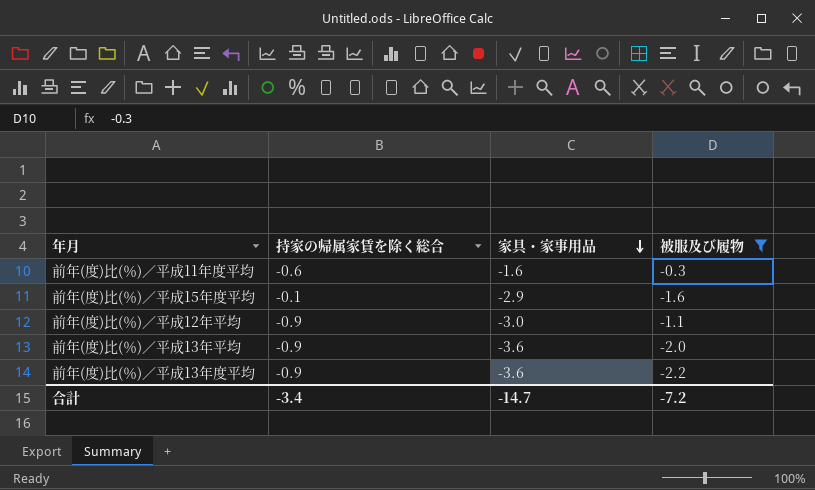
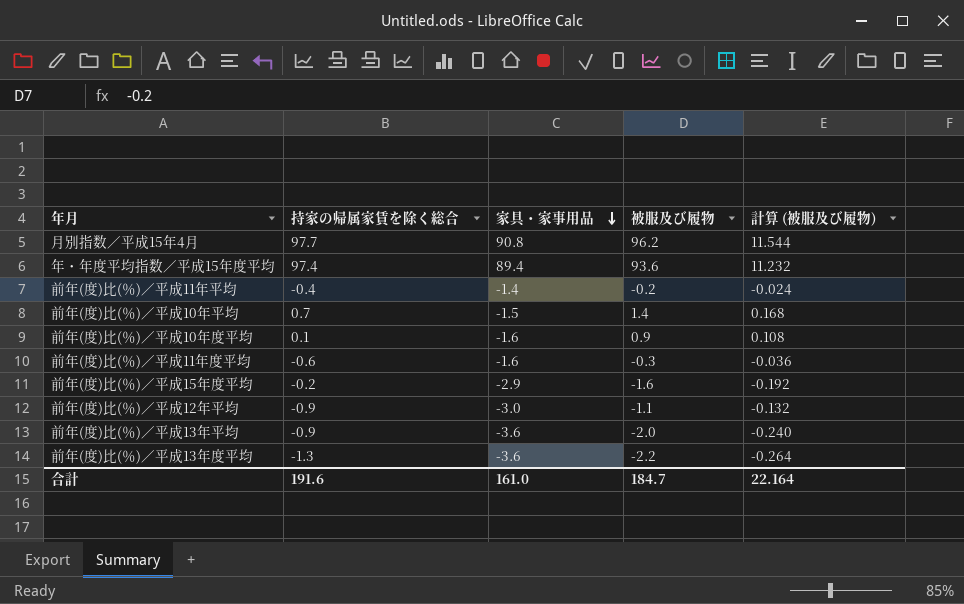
filter: 被服及び履物 <= -0.3 -> none
column 計算 (被服及び履物) | formula: none -> [被服及び履物] * 0.12
前年(度)比(％)／平成15年度平均 | 持家の帰属家賃を除く総合: -0.1 -> -0.2
前年(度)比(％)／平成13年度平均 | 持家の帰属家賃を除く総合: -0.9 -> -1.3
合計 | 持家の帰属家賃を除く総合: -3.4 -> 191.6
合計 | 家具・家事用品: -14.7 -> 161.0
合計 | 被服及び履物: -7.2 -> 184.7

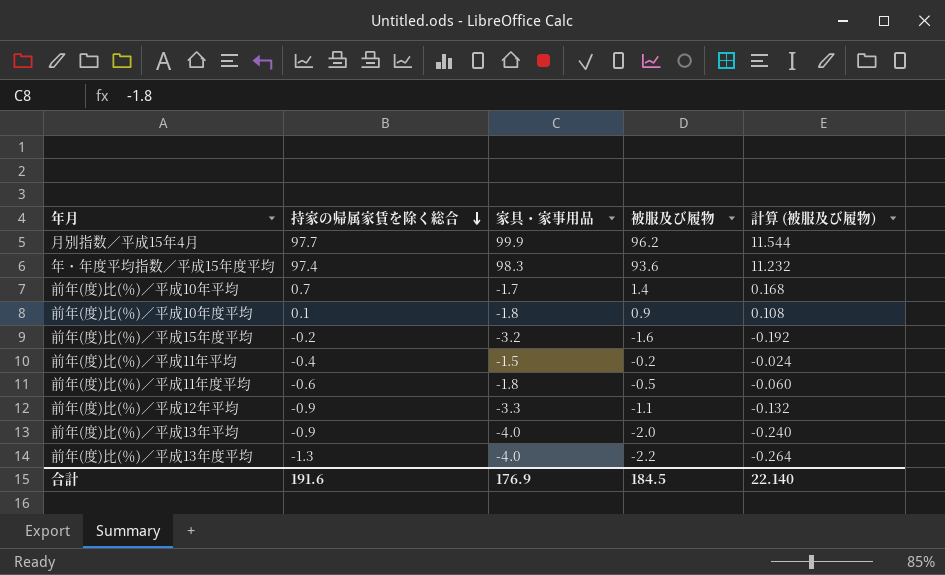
row order: 家具・家事用品 descending -> 持家の帰属家賃を除く総合 descending
月別指数／平成15年4月 | 家具・家事用品: 90.8 -> 99.9
年・年度平均指数／平成15年度平均 | 家具・家事用品: 89.4 -> 98.3
前年(度)比(％)／平成10年平均 | 家具・家事用品: -1.5 -> -1.7
前年(度)比(％)／平成10年度平均 | 家具・家事用品: -1.6 -> -1.8
前年(度)比(％)／平成15年度平均 | 家具・家事用品: -2.9 -> -3.2
前年(度)比(％)／平成11年平均 | 家具・家事用品: -1.4 -> -1.5
前年(度)比(％)／平成11年度平均 | 家具・家事用品: -1.6 -> -1.8
前年(度)比(％)／平成11年度平均 | 被服及び履物: -0.3 -> -0.5
前年(度)比(％)／平成11年度平均 | 計算 (被服及び履物): -0.036 -> -0.060
前年(度)比(％)／平成12年平均 | 家具・家事用品: -3.0 -> -3.3
前年(度)比(％)／平成13年平均 | 家具・家事用品: -3.6 -> -4.0
前年(度)比(％)／平成13年度平均 | 家具・家事用品: -3.6 -> -4.0
合計 | 家具・家事用品: 161.0 -> 176.9
合計 | 被服及び履物: 184.7 -> 184.5
合計 | 計算 (被服及び履物): 22.164 -> 22.140

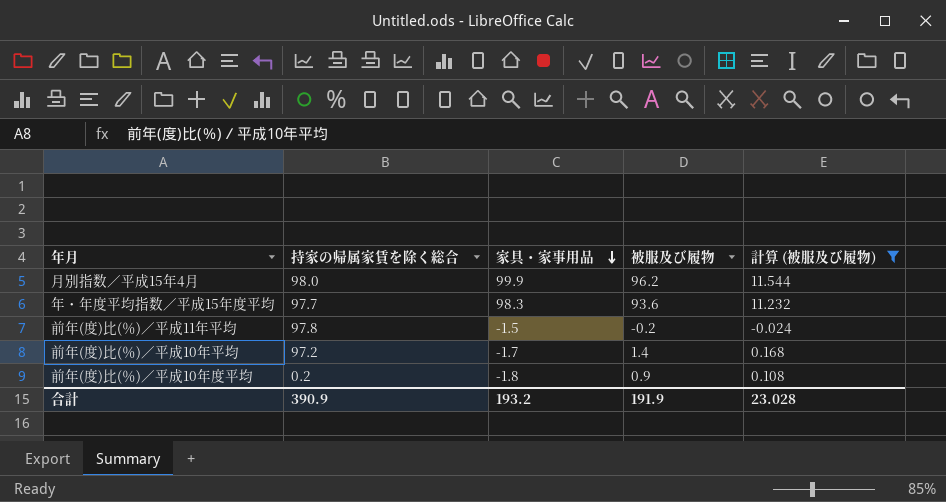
filter: none -> 計算 (被服及び履物) >= -0.024
row order: 持家の帰属家賃を除く総合 descending -> 家具・家事用品 descending
月別指数／平成15年4月 | 持家の帰属家賃を除く総合: 97.7 -> 98.0
年・年度平均指数／平成15年度平均 | 持家の帰属家賃を除く総合: 97.4 -> 97.7
前年(度)比(％)／平成11年平均 | 持家の帰属家賃を除く総合: -0.4 -> 97.8
前年(度)比(％)／平成10年平均 | 持家の帰属家賃を除く総合: 0.7 -> 97.2
前年(度)比(％)／平成10年度平均 | 持家の帰属家賃を除く総合: 0.1 -> 0.2
合計 | 持家の帰属家賃を除く総合: 191.6 -> 390.9
合計 | 家具・家事用品: 176.9 -> 193.2
合計 | 被服及び履物: 184.5 -> 191.9
合計 | 計算 (被服及び履物): 22.140 -> 23.028

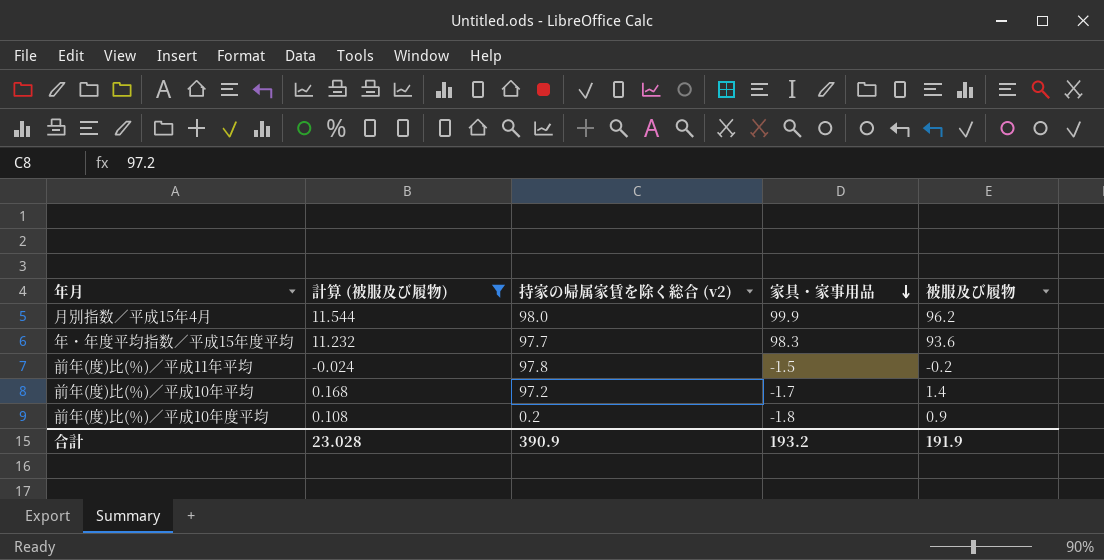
column 計算 (被服及び履物) | position: 5 -> 2
column name: 持家の帰属家賃を除く総合 -> 持家の帰属家賃を除く総合 (v2)

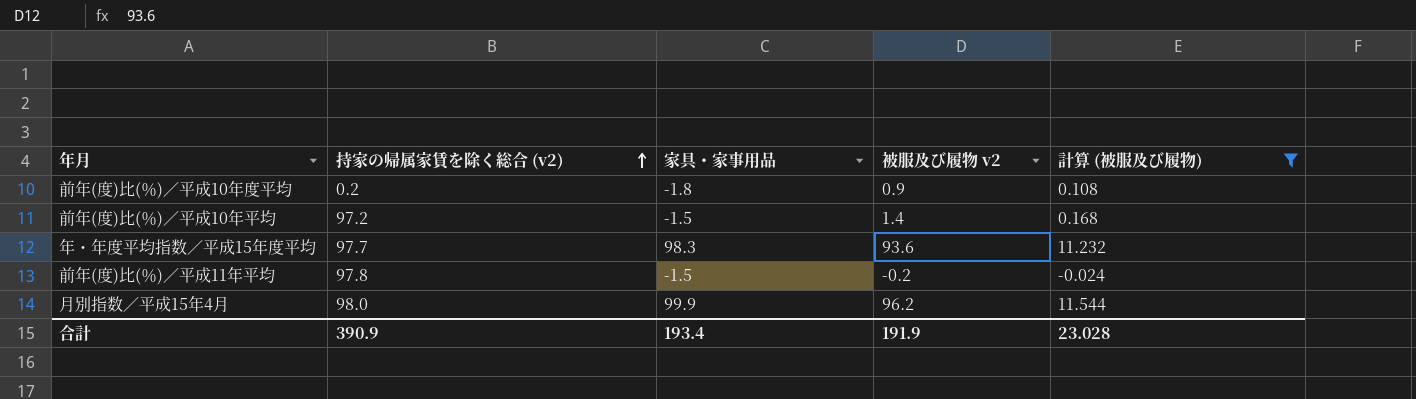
row order: 家具・家事用品 descending -> 持家の帰属家賃を除く総合 (v2) ascending
column name: 被服及び履物 -> 被服及び履物 v2
column 計算 (被服及び履物) | position: 2 -> 5
前年(度)比(％)／平成10年平均 | 家具・家事用品: -1.7 -> -1.5
合計 | 家具・家事用品: 193.2 -> 193.4

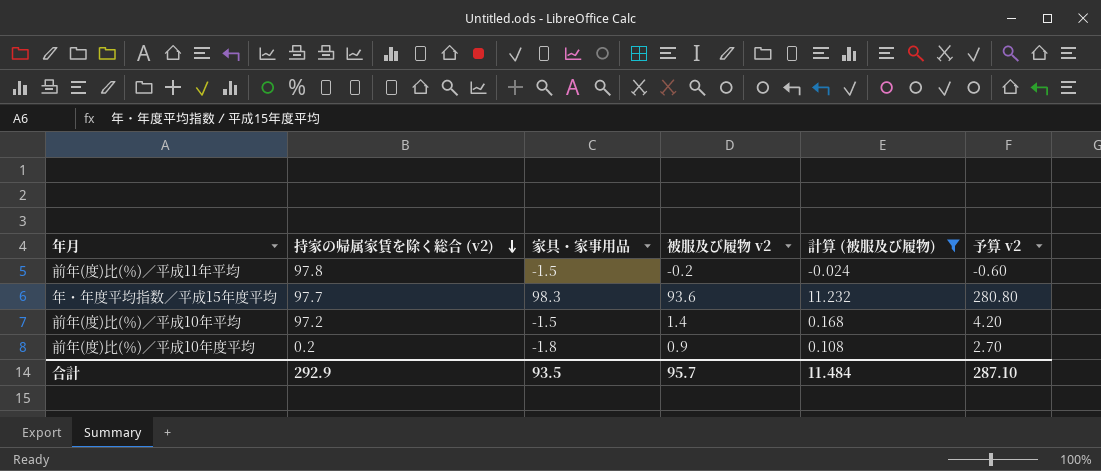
row order: 持家の帰属家賃を除く総合 (v2) ascending -> 持家の帰属家賃を除く総合 (v2) descending
column 予算 v2 | formula: none -> [被服及び履物 v2] * 3
row 月別指数／平成15年4月: 98.0 | 99.9 | 96.2 | 11.544 -> none
合計 | 持家の帰属家賃を除く総合 (v2): 390.9 -> 292.9
合計 | 家具・家事用品: 193.4 -> 93.5
合計 | 被服及び履物 v2: 191.9 -> 95.7
合計 | 計算 (被服及び履物): 23.028 -> 11.484

